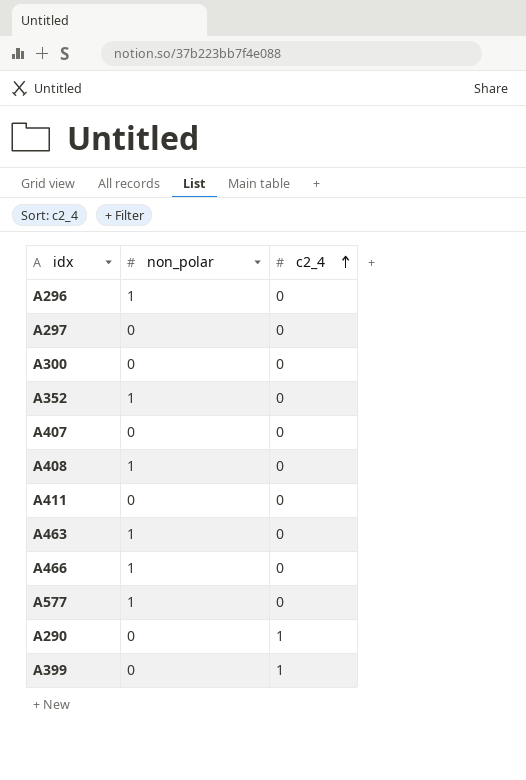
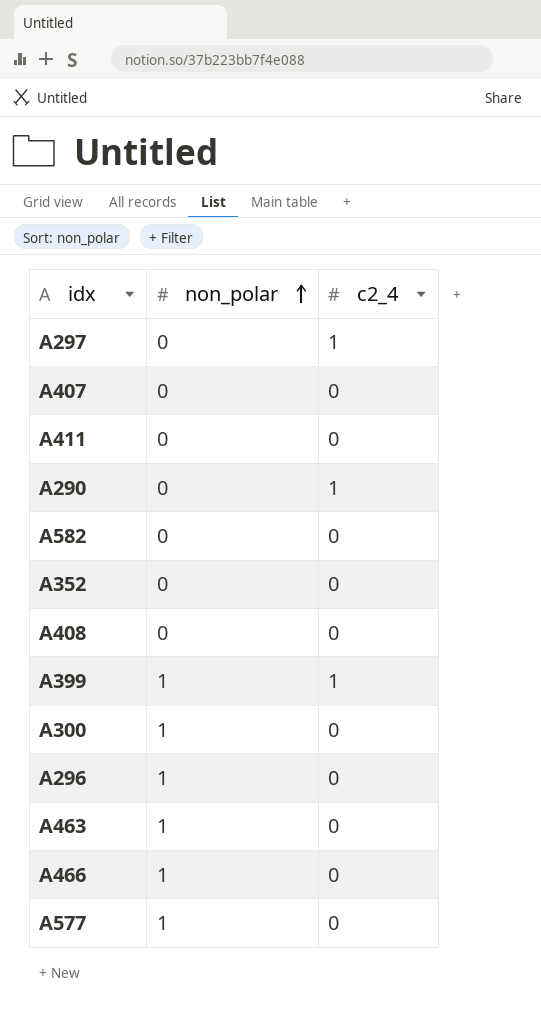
row order: c2_4 ascending -> non_polar ascending
A297 | c2_4: 0 -> 1
row A582: none -> 0 | 0
A352 | non_polar: 1 -> 0
A408 | non_polar: 1 -> 0
A399 | non_polar: 0 -> 1
A300 | non_polar: 0 -> 1

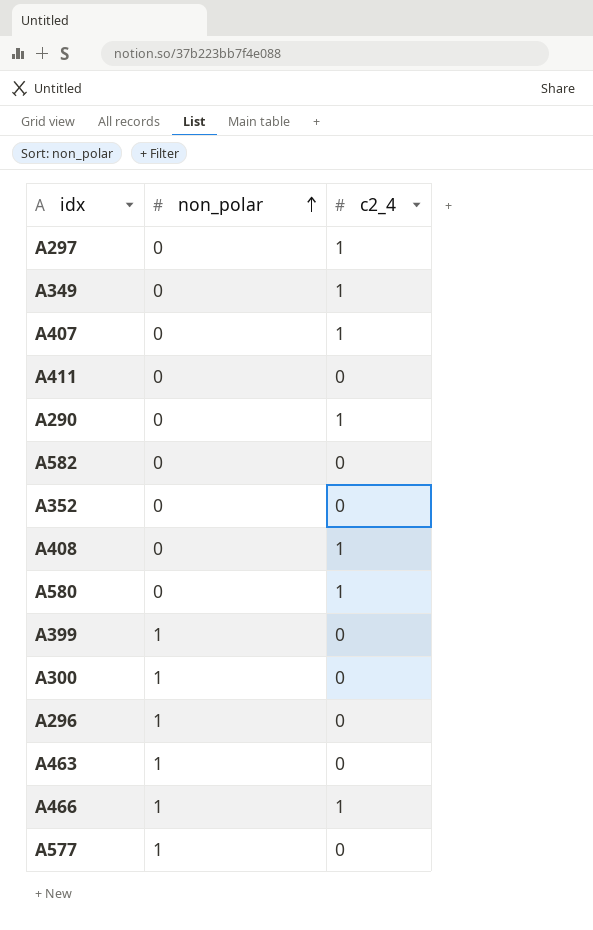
row A349: none -> 0 | 1
A407 | c2_4: 0 -> 1
A408 | c2_4: 0 -> 1
row A580: none -> 0 | 1
A399 | c2_4: 1 -> 0
A466 | c2_4: 0 -> 1

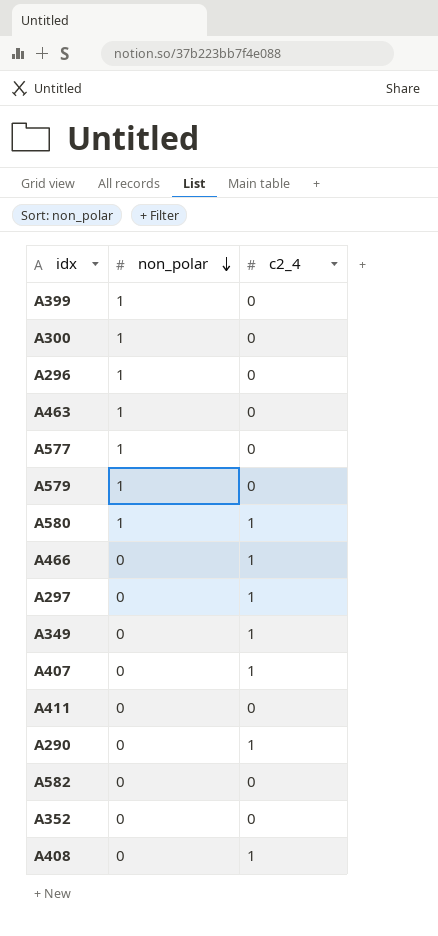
row order: non_polar ascending -> non_polar descending
row A579: none -> 1 | 0
A580 | non_polar: 0 -> 1
A466 | non_polar: 1 -> 0

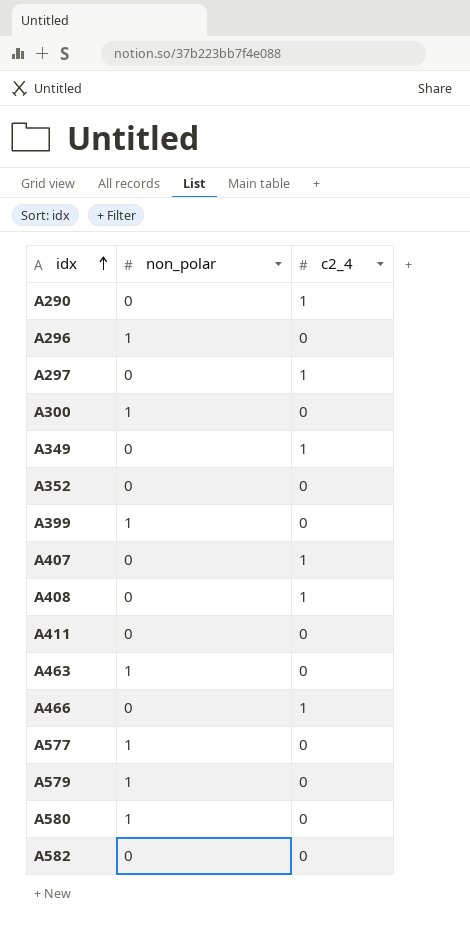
row order: non_polar descending -> idx ascending
A580 | c2_4: 1 -> 0

